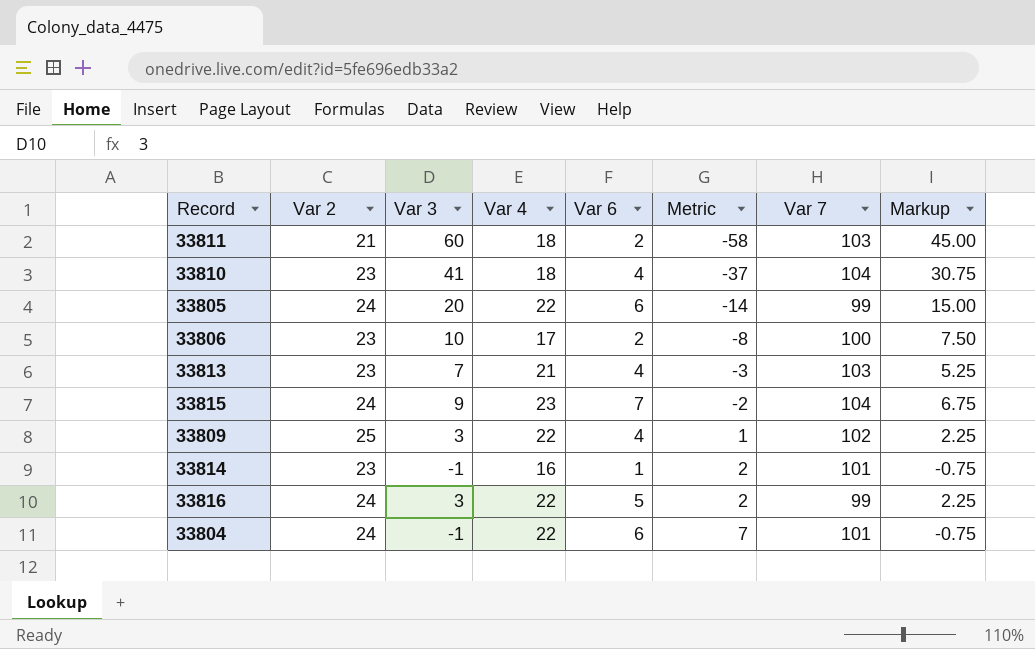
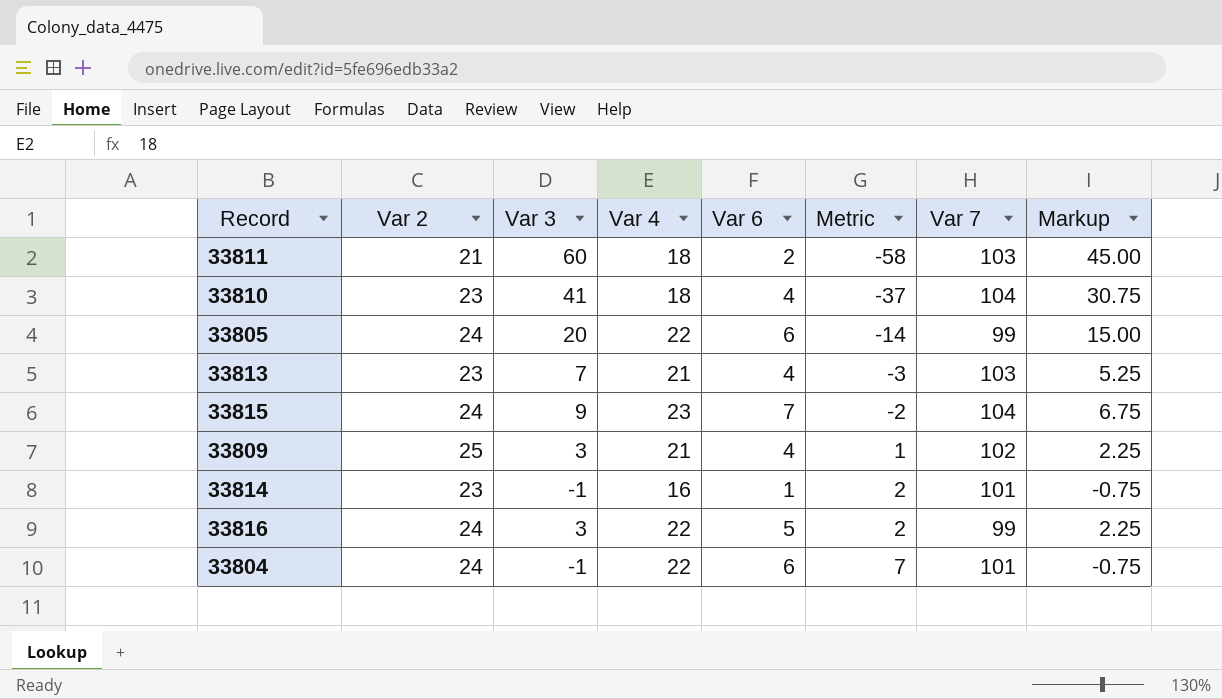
row 33806: 23 | 10 | 17 | 2 | -8 | 100 | 7.50 -> none
33809 | Var 4: 22 -> 21

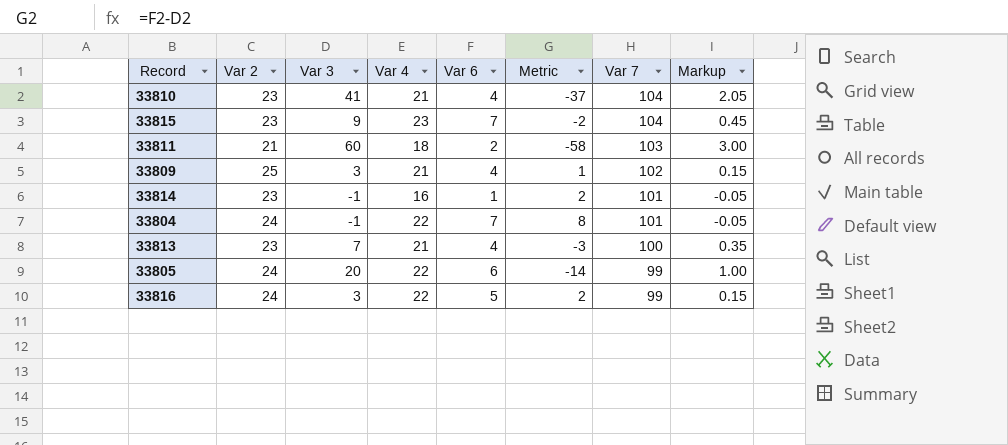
row order: Metric ascending -> Var 7 descending
column Markup | formula: [Var 3] * 0.75 -> [Var 3] * 0.05
33810 | Var 4: 18 -> 21
33815 | Var 2: 24 -> 23
33804 | Var 6: 6 -> 7
33804 | Metric: 7 -> 8
33813 | Var 7: 103 -> 100

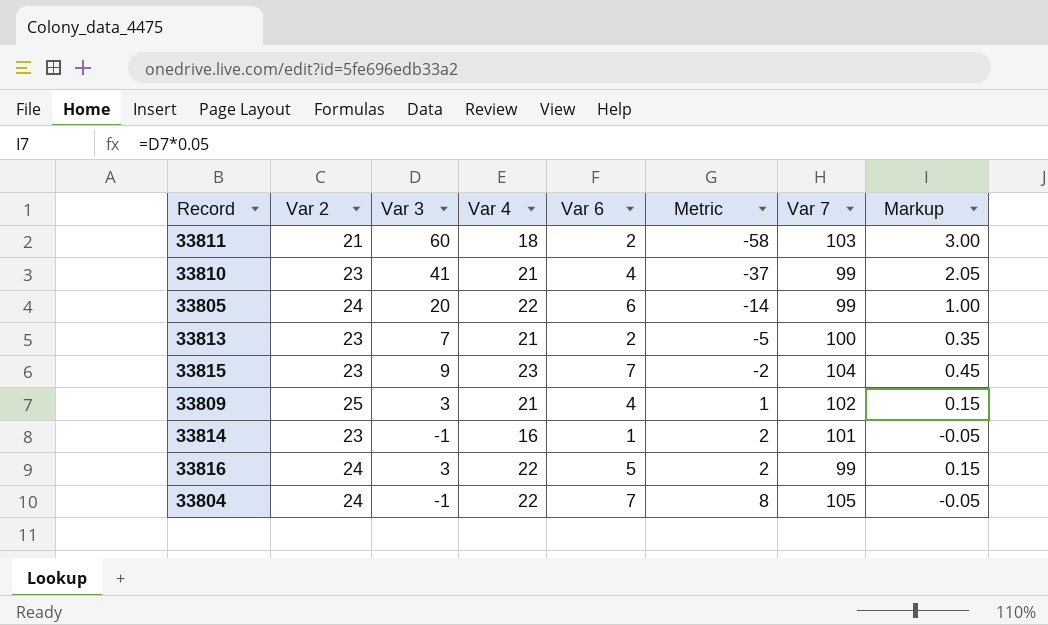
row order: Var 7 descending -> Metric ascending
33810 | Var 7: 104 -> 99
33813 | Var 6: 4 -> 2
33813 | Metric: -3 -> -5
33804 | Var 7: 101 -> 105

